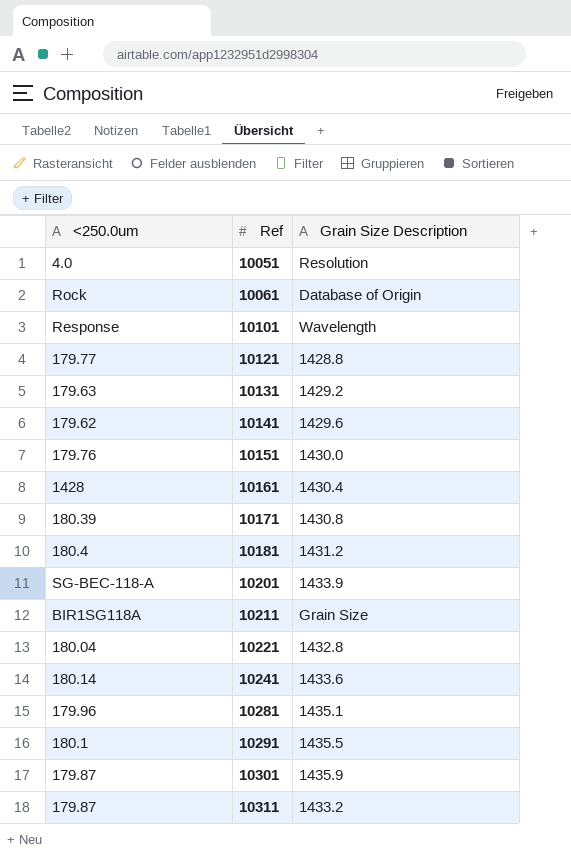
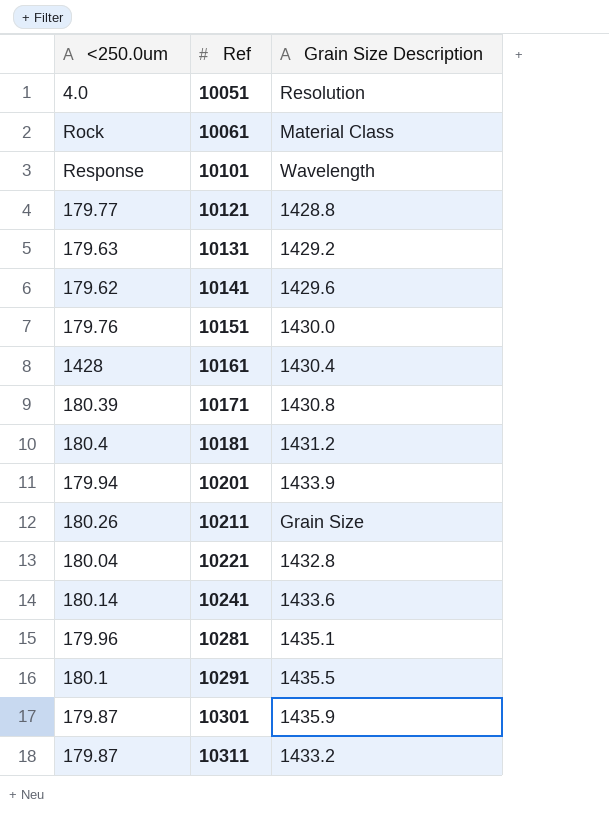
10061 | Grain Size Description: Database of Origin -> Material Class
10201 | <250.0um: SG-BEC-118-A -> 179.94
10211 | <250.0um: BIR1SG118A -> 180.26

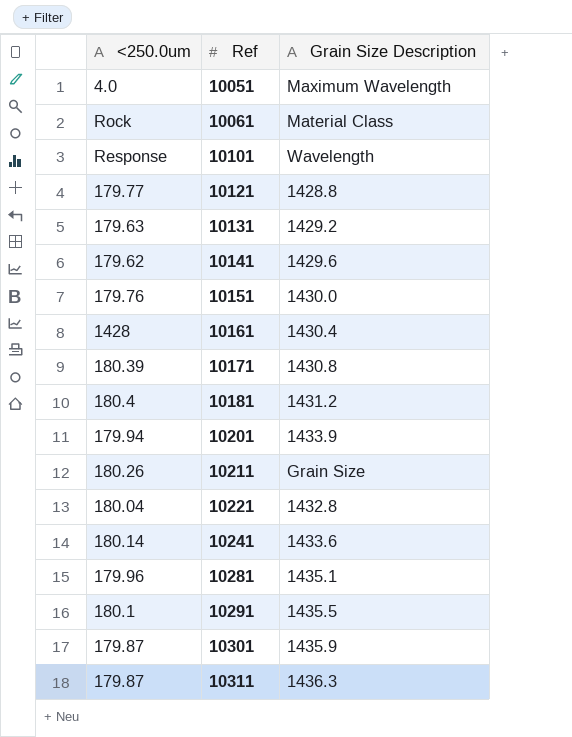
10051 | Grain Size Description: Resolution -> Maximum Wavelength
10311 | Grain Size Description: 1433.2 -> 1436.3

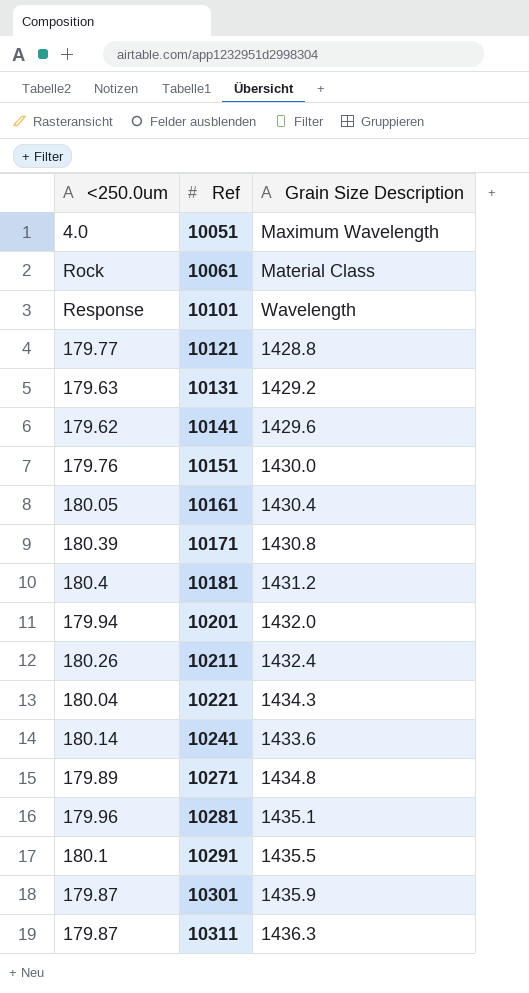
10161 | <250.0um: 1428 -> 180.05
10201 | Grain Size Description: 1433.9 -> 1432.0
10211 | Grain Size Description: Grain Size -> 1432.4
10221 | Grain Size Description: 1432.8 -> 1434.3
row 10271: none -> 179.89 | 1434.8

